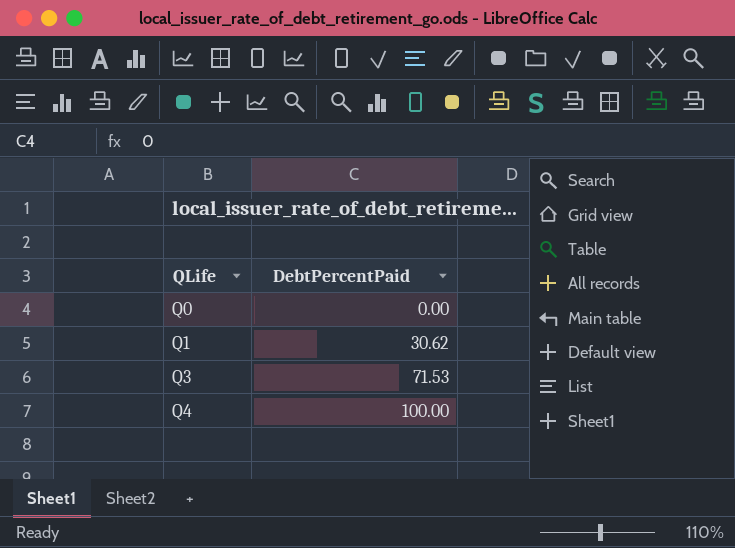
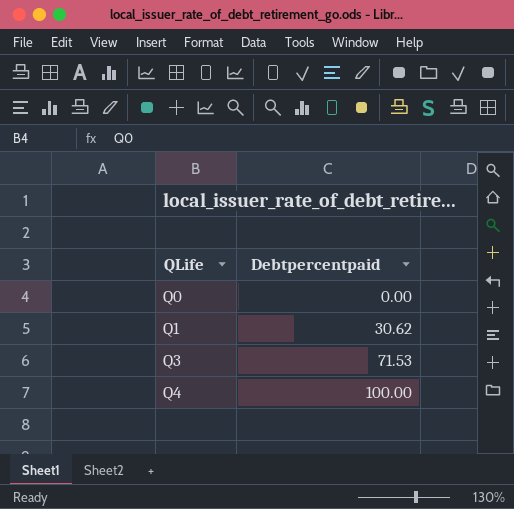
column name: DebtPercentPaid -> Debtpercentpaid

